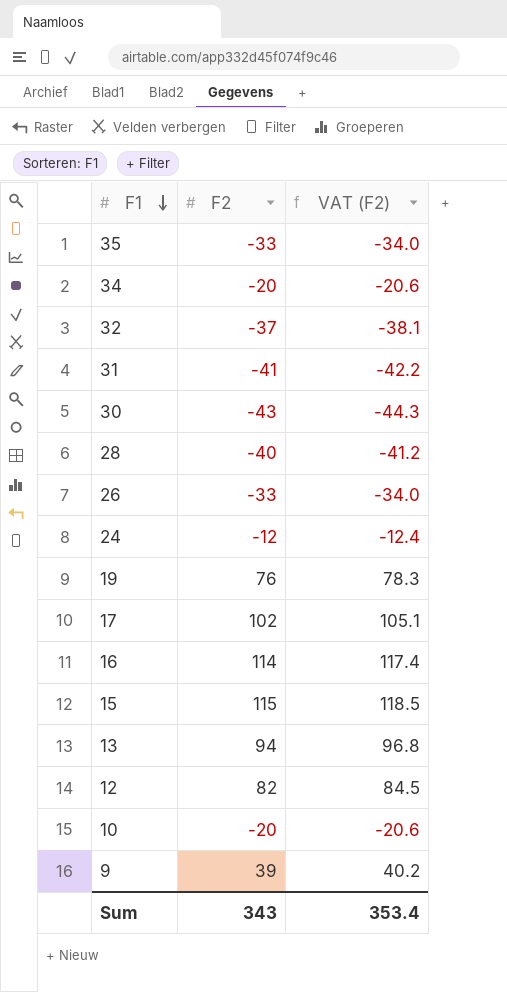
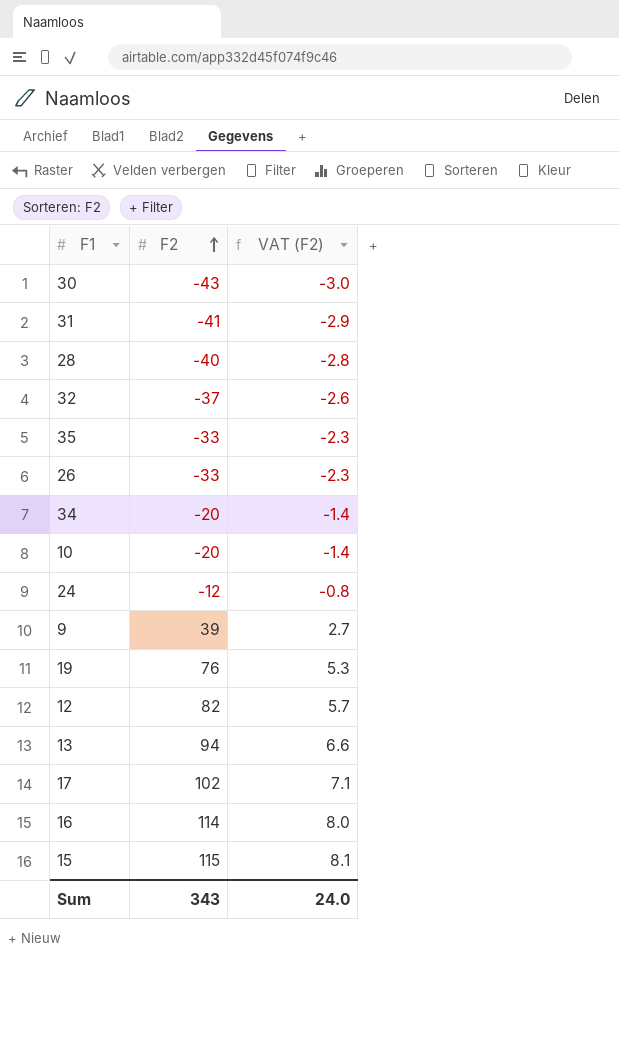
row order: F1 descending -> F2 ascending
column VAT (F2) | formula: [F2] * 1.03 -> [F2] * 0.07
Sum | VAT (F2): 353.4 -> 24.0

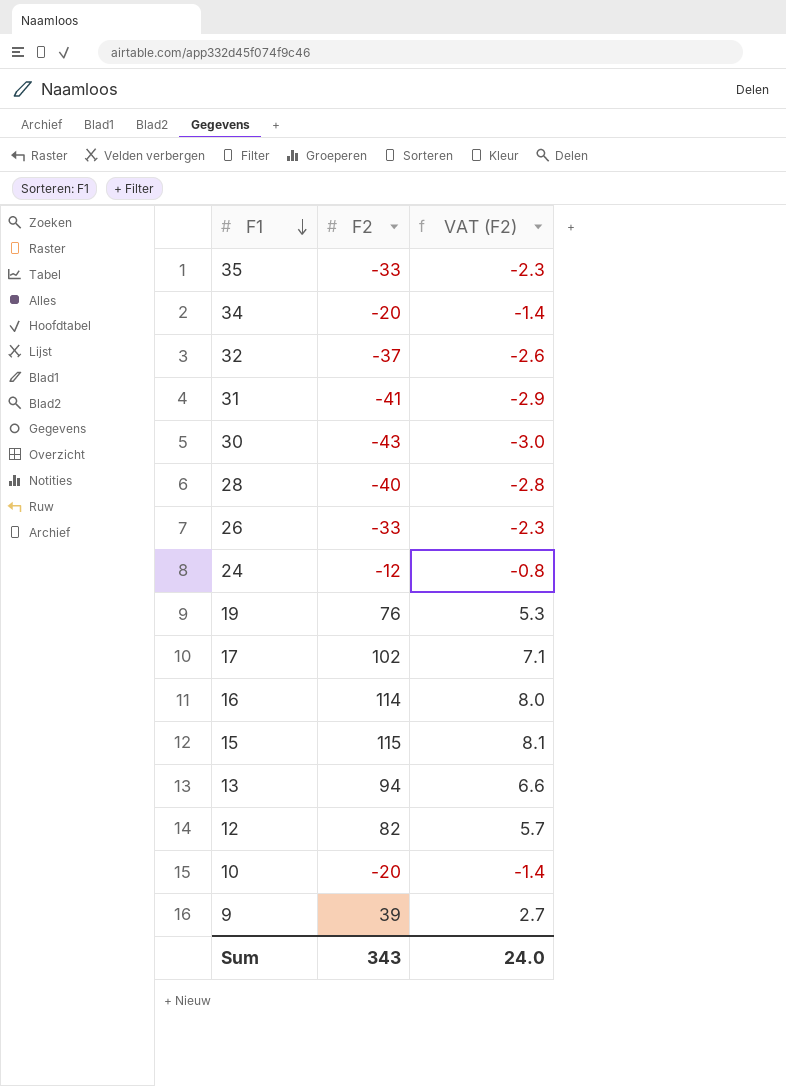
row order: F2 ascending -> F1 descending

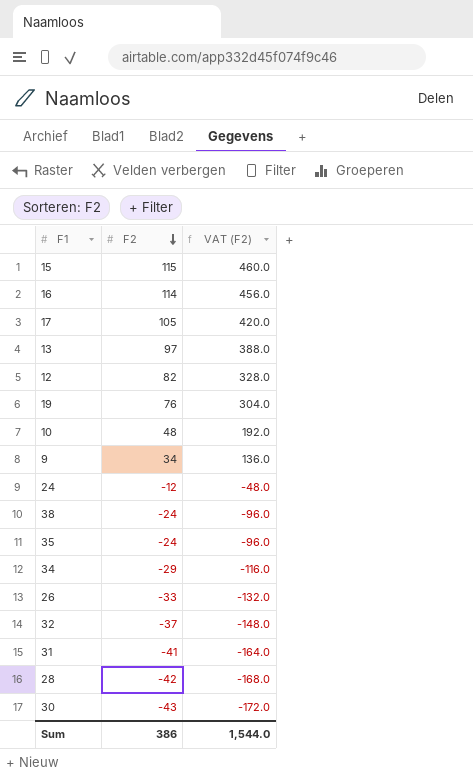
row order: F1 descending -> F2 descending
column VAT (F2) | formula: [F2] * 0.07 -> [F2] * 4
17 | F2: 102 -> 105
13 | F2: 94 -> 97
10 | F2: -20 -> 48
9 | F2: 39 -> 34
row 38: none -> -24 | -96.0
35 | F2: -33 -> -24
34 | F2: -20 -> -29
28 | F2: -40 -> -42
Sum | F2: 343 -> 386
Sum | VAT (F2): 24.0 -> 1,544.0

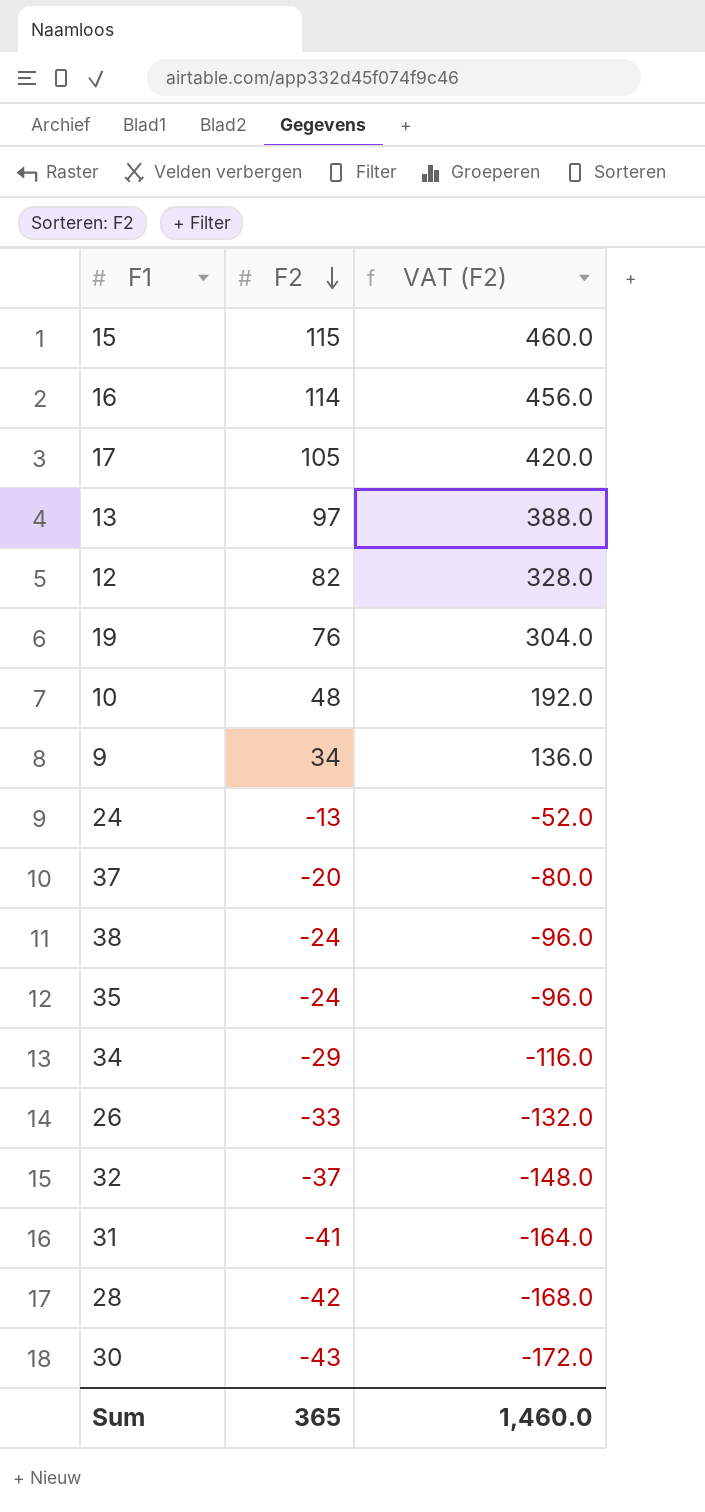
24 | F2: -12 -> -13
24 | VAT (F2): -48.0 -> -52.0
row 37: none -> -20 | -80.0
Sum | F2: 386 -> 365
Sum | VAT (F2): 1,544.0 -> 1,460.0

